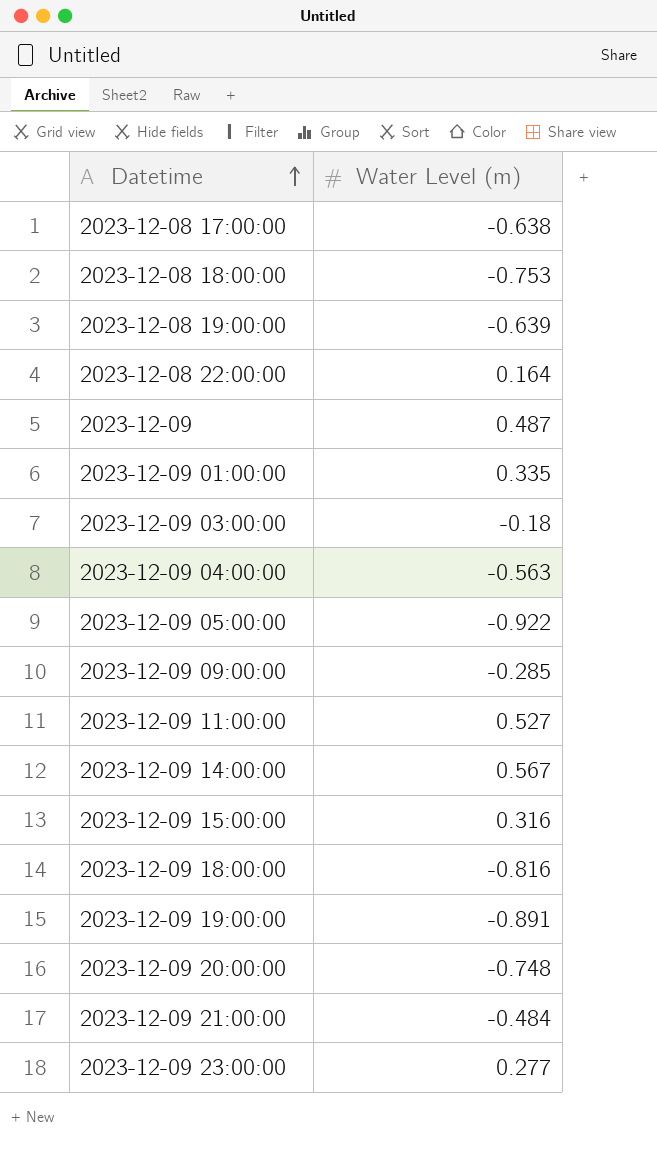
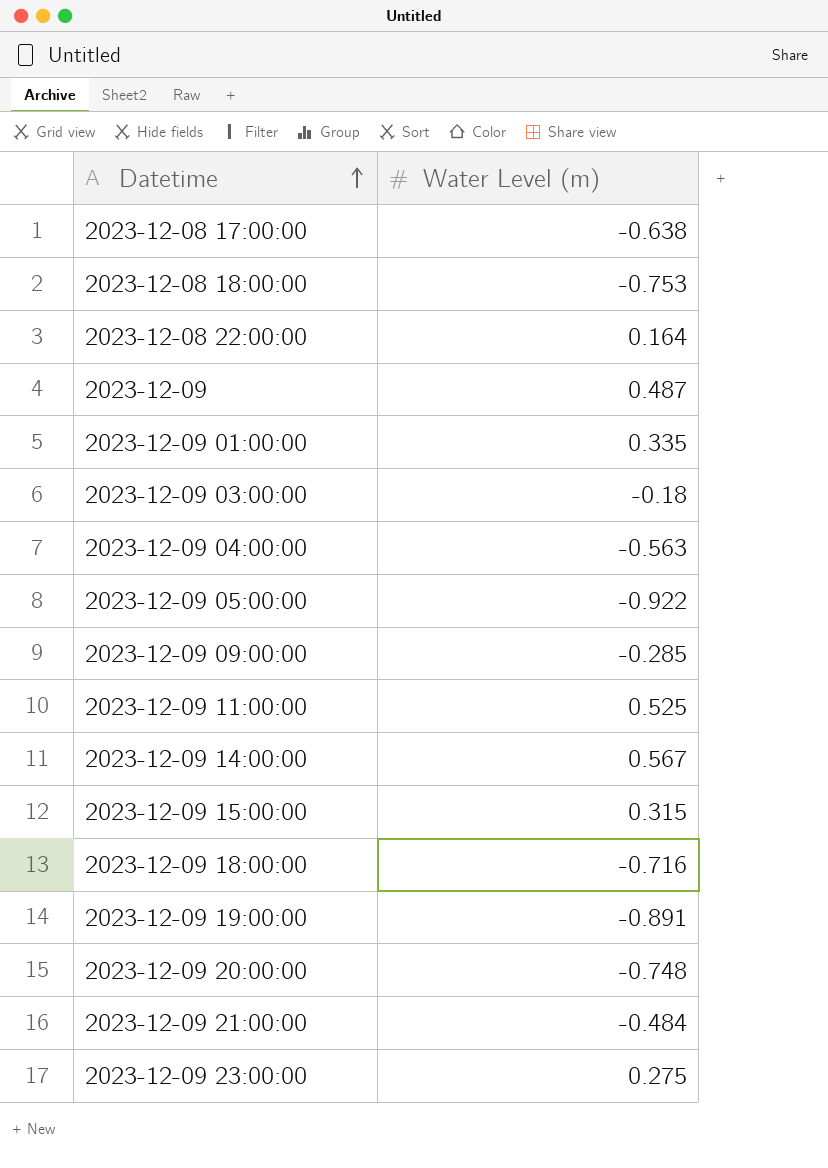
row 2023-12-08 19:00:00: -0.639 -> none
2023-12-09 11:00:00 | Water Level (m): 0.527 -> 0.525
2023-12-09 15:00:00 | Water Level (m): 0.316 -> 0.315
2023-12-09 18:00:00 | Water Level (m): -0.816 -> -0.716
2023-12-09 23:00:00 | Water Level (m): 0.277 -> 0.275

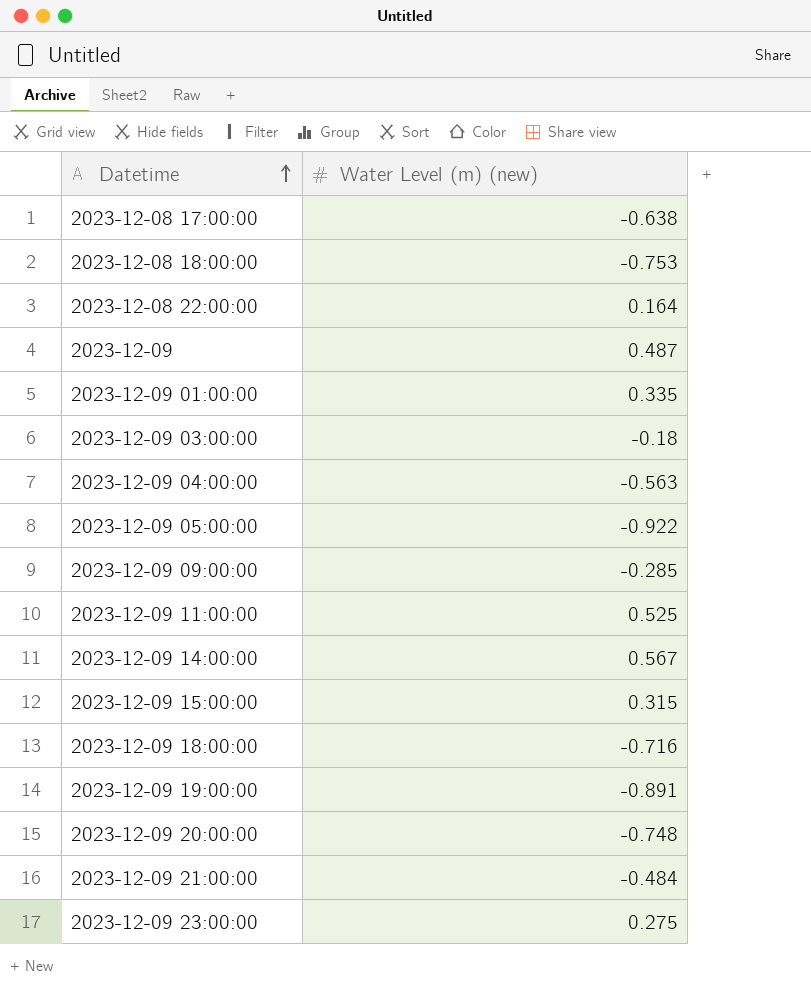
column name: Water Level (m) -> Water Level (m) (new)

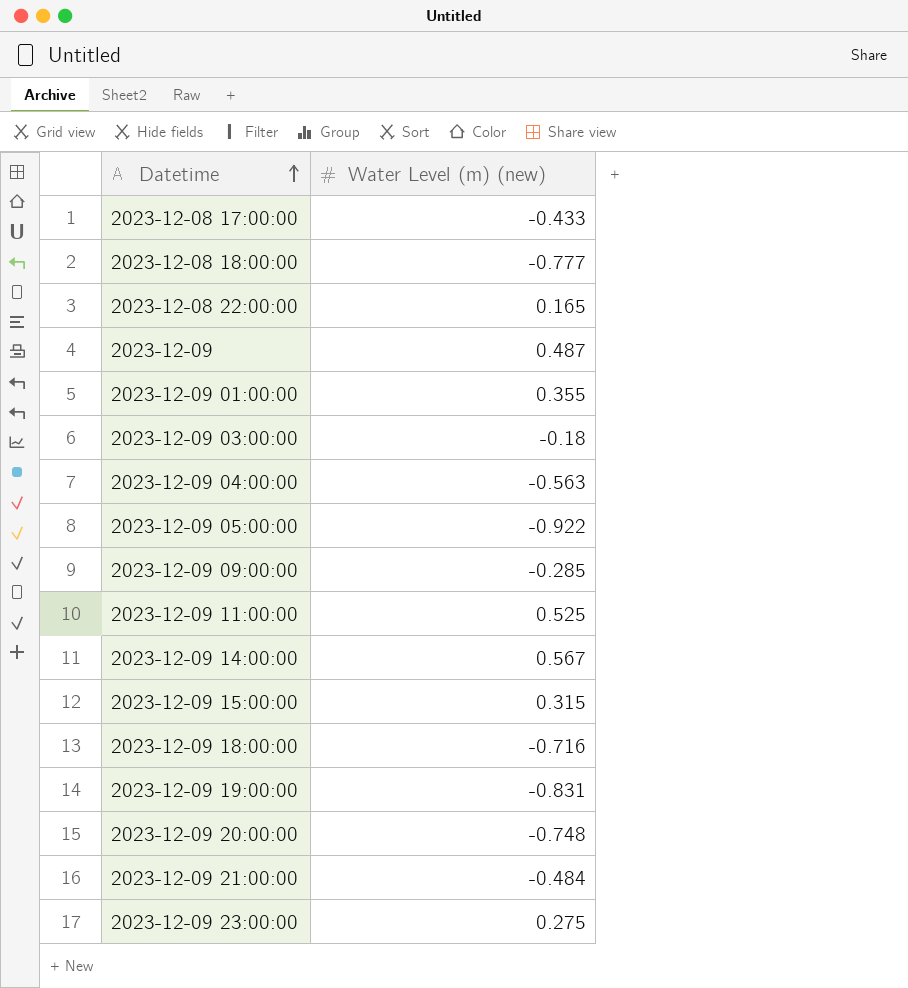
2023-12-08 17:00:00 | Water Level (m) (new): -0.638 -> -0.433
2023-12-08 18:00:00 | Water Level (m) (new): -0.753 -> -0.777
2023-12-08 22:00:00 | Water Level (m) (new): 0.164 -> 0.165
2023-12-09 01:00:00 | Water Level (m) (new): 0.335 -> 0.355
2023-12-09 19:00:00 | Water Level (m) (new): -0.891 -> -0.831

